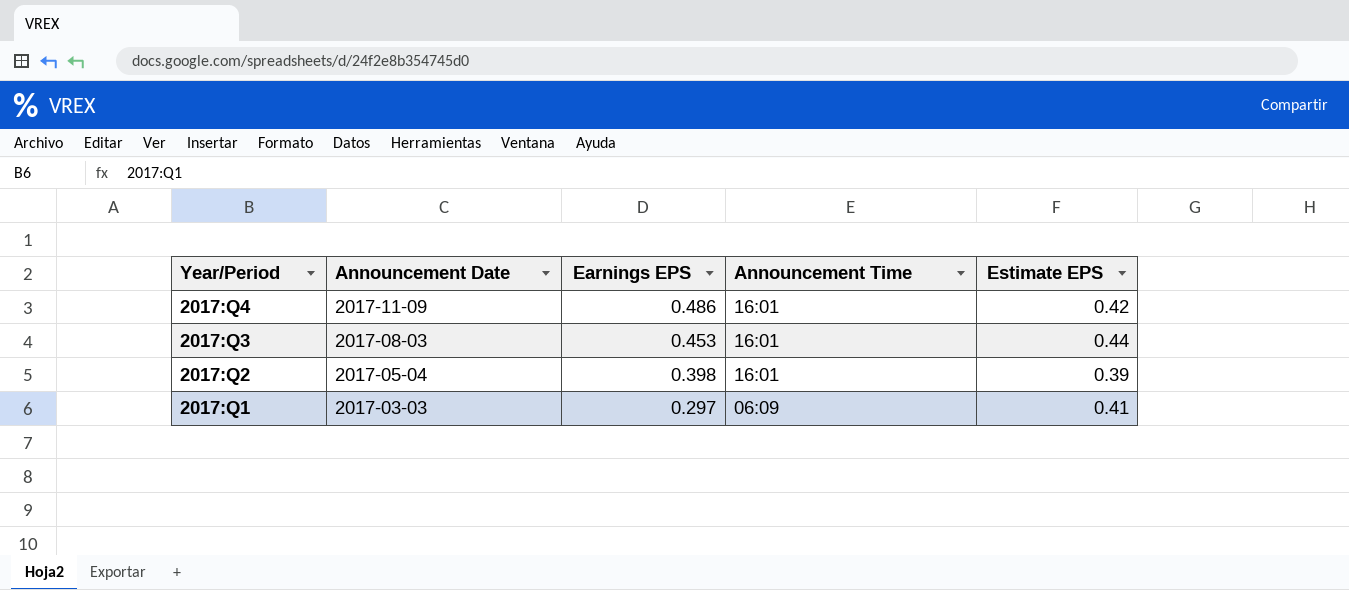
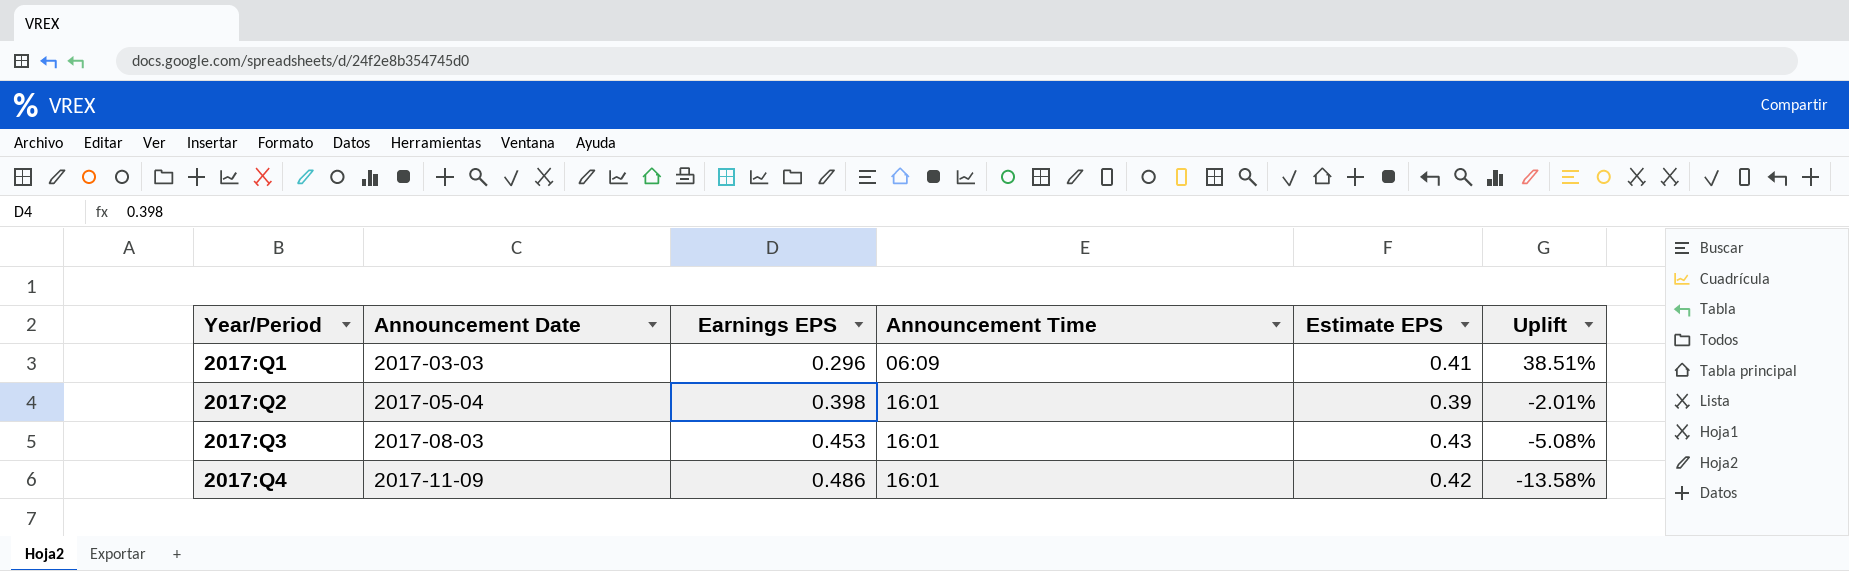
row order: Year/Period descending -> Year/Period ascending
column Uplift | formula: none -> ([Estimate EPS] - [Earnings EPS]) / [Earnings EPS]
2017:Q1 | Earnings EPS: 0.297 -> 0.296
2017:Q3 | Estimate EPS: 0.44 -> 0.43

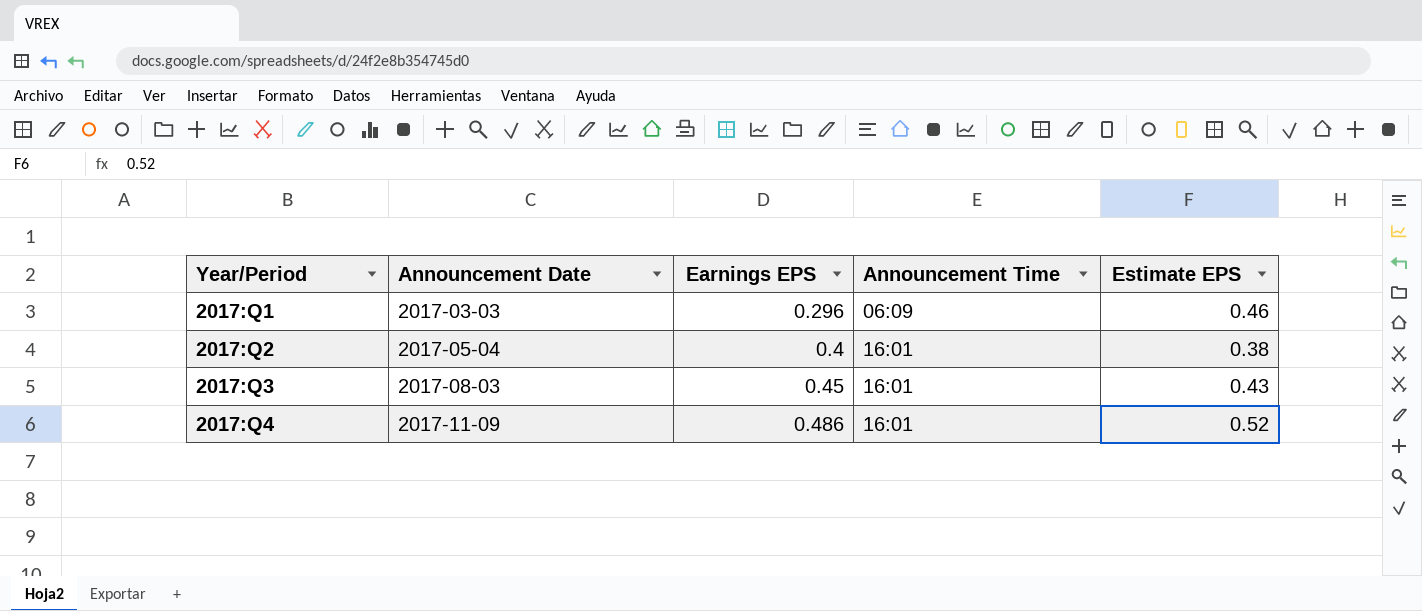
column Uplift | formula: ([Estimate EPS] - [Earnings EPS]) / [Earnings EPS] -> none
2017:Q1 | Estimate EPS: 0.41 -> 0.46
2017:Q2 | Earnings EPS: 0.398 -> 0.4
2017:Q2 | Estimate EPS: 0.39 -> 0.38
2017:Q3 | Earnings EPS: 0.453 -> 0.45
2017:Q4 | Estimate EPS: 0.42 -> 0.52

